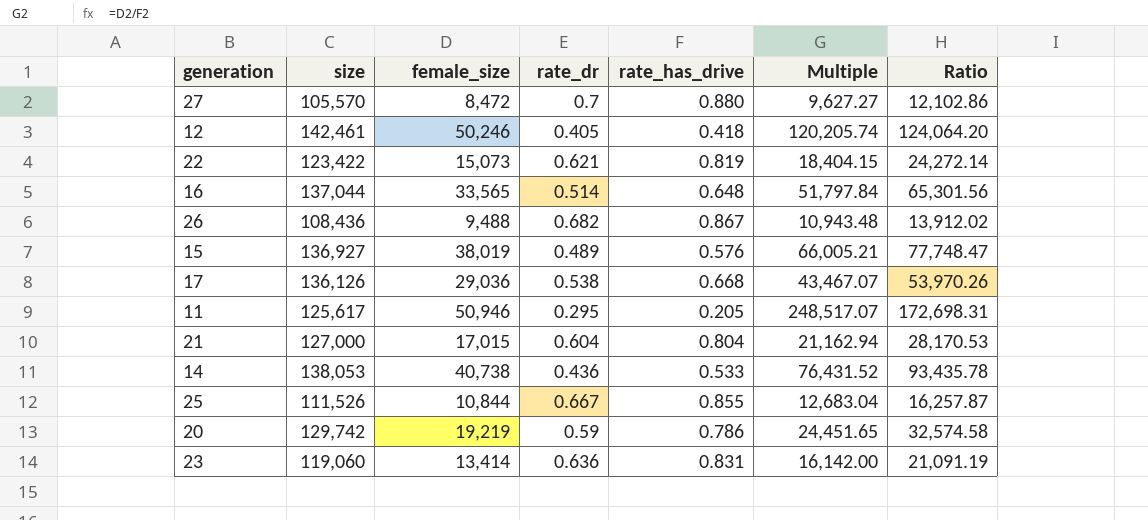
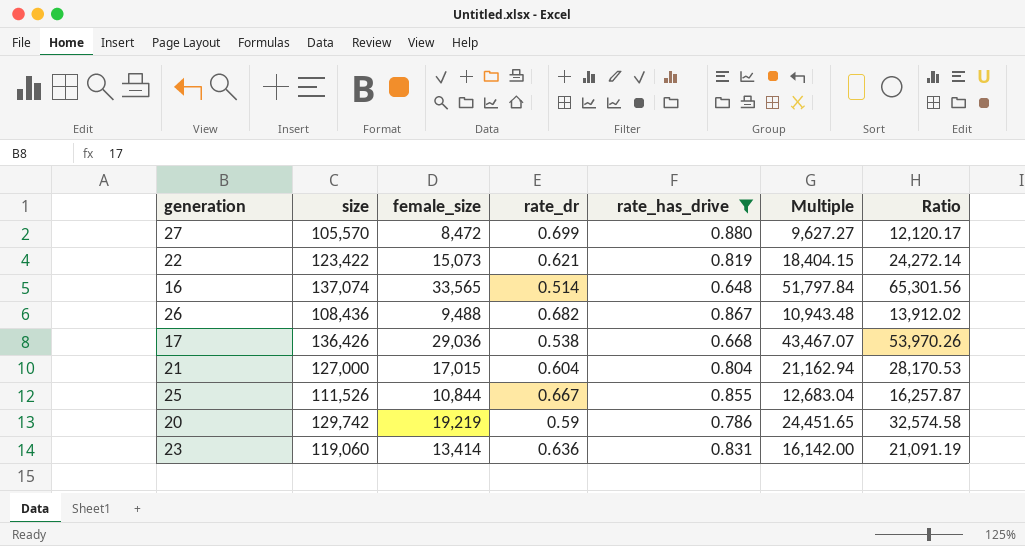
filter: none -> rate_has_drive >= 0.648
27 | rate_dr: 0.7 -> 0.699
27 | Ratio: 12,102.86 -> 12,120.17
16 | size: 137,044 -> 137,074
17 | size: 136,126 -> 136,426

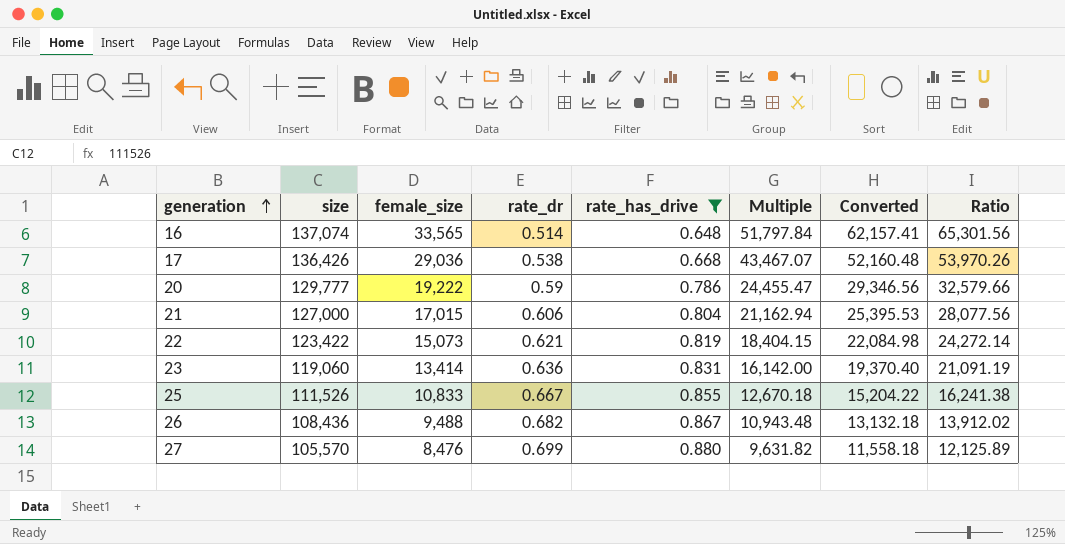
row order: none -> generation ascending
column Converted | formula: none -> [Multiple] * 1.2
20 | size: 129,742 -> 129,777
20 | female_size: 19,219 -> 19,222
20 | Multiple: 24,451.65 -> 24,455.47
20 | Ratio: 32,574.58 -> 32,579.66
21 | rate_dr: 0.604 -> 0.606
21 | Ratio: 28,170.53 -> 28,077.56
25 | female_size: 10,844 -> 10,833
25 | Multiple: 12,683.04 -> 12,670.18
25 | Ratio: 16,257.87 -> 16,241.38
27 | female_size: 8,472 -> 8,476
27 | Multiple: 9,627.27 -> 9,631.82
27 | Ratio: 12,120.17 -> 12,125.89

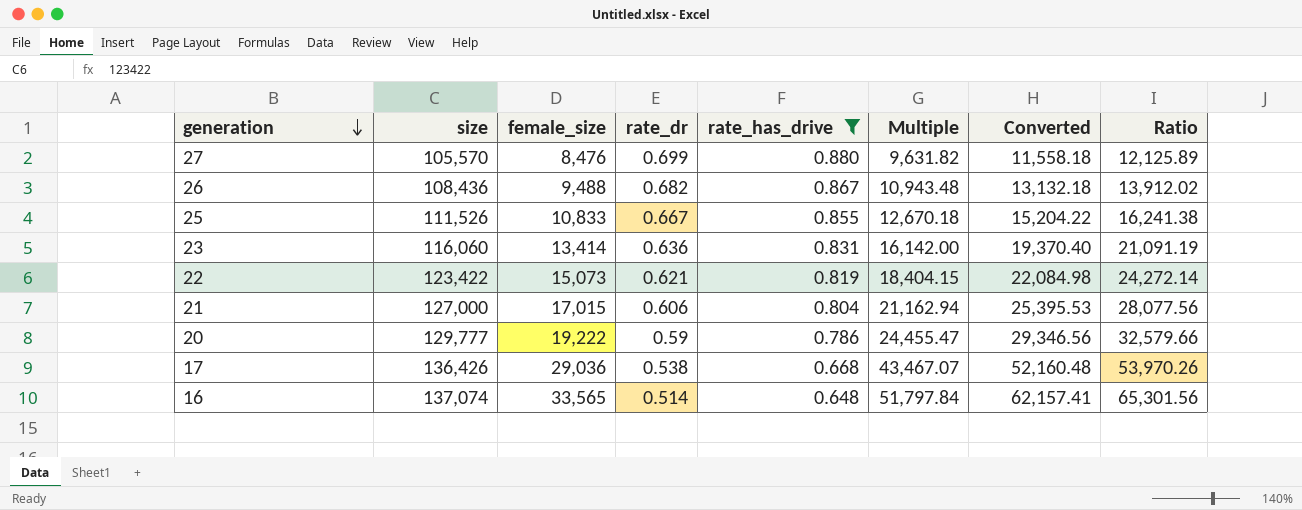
row order: generation ascending -> generation descending
23 | size: 119,060 -> 116,060

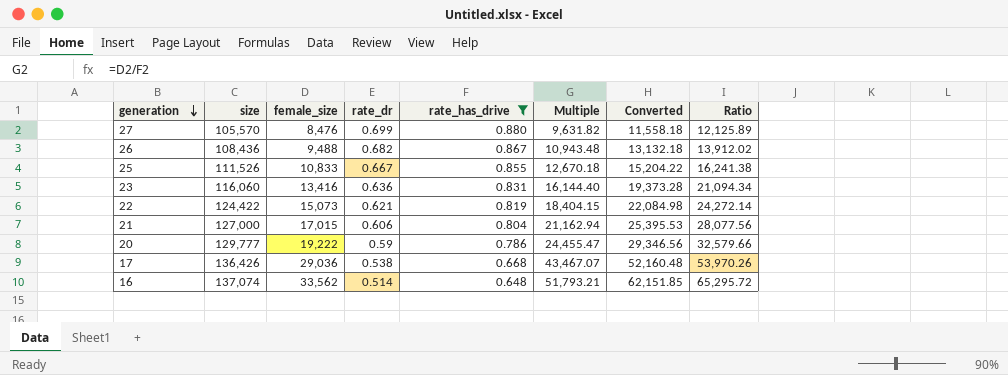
23 | female_size: 13,414 -> 13,416
23 | Multiple: 16,142.00 -> 16,144.40
23 | Converted: 19,370.40 -> 19,373.28
23 | Ratio: 21,091.19 -> 21,094.34
22 | size: 123,422 -> 124,422
16 | female_size: 33,565 -> 33,562
16 | Multiple: 51,797.84 -> 51,793.21
16 | Converted: 62,157.41 -> 62,151.85
16 | Ratio: 65,301.56 -> 65,295.72

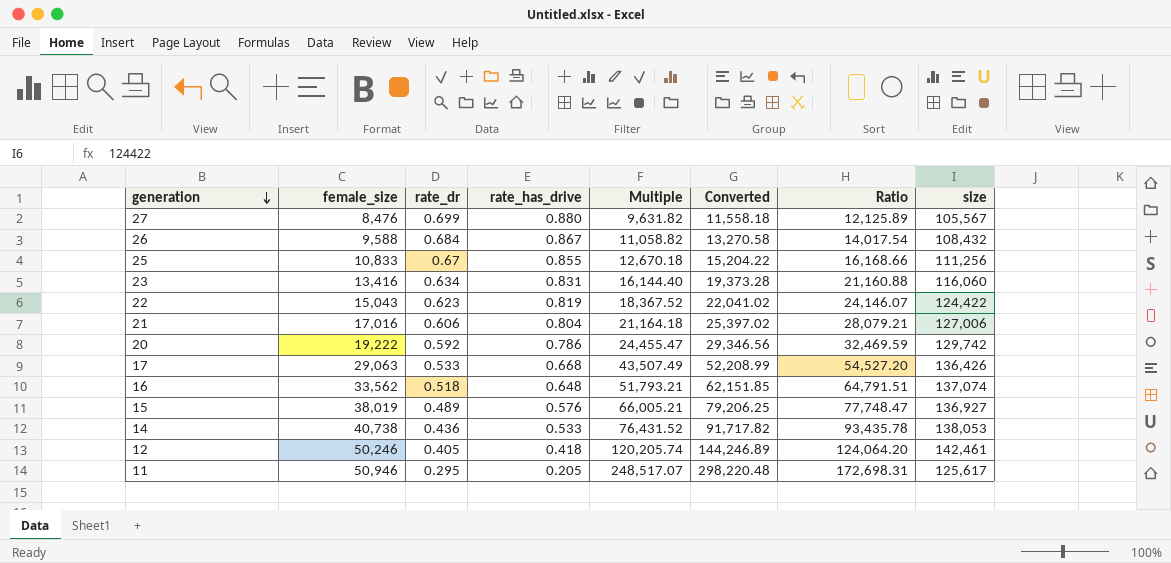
filter: rate_has_drive >= 0.648 -> none
column size | position: 2 -> 8
27 | size: 105,570 -> 105,567
26 | female_size: 9,488 -> 9,588
26 | rate_dr: 0.682 -> 0.684
26 | Multiple: 10,943.48 -> 11,058.82
26 | Converted: 13,132.18 -> 13,270.58
26 | Ratio: 13,912.02 -> 14,017.54
26 | size: 108,436 -> 108,432
25 | rate_dr: 0.667 -> 0.67
25 | Ratio: 16,241.38 -> 16,168.66
25 | size: 111,526 -> 111,256
23 | rate_dr: 0.636 -> 0.634
23 | Ratio: 21,094.34 -> 21,160.88
22 | female_size: 15,073 -> 15,043
22 | rate_dr: 0.621 -> 0.623
22 | Multiple: 18,404.15 -> 18,367.52
22 | Converted: 22,084.98 -> 22,041.02
22 | Ratio: 24,272.14 -> 24,146.07
21 | female_size: 17,015 -> 17,016
21 | Multiple: 21,162.94 -> 21,164.18
21 | Converted: 25,395.53 -> 25,397.02
21 | Ratio: 28,077.56 -> 28,079.21
21 | size: 127,000 -> 127,006
20 | rate_dr: 0.59 -> 0.592
20 | Ratio: 32,579.66 -> 32,469.59
20 | size: 129,777 -> 129,742
17 | female_size: 29,036 -> 29,063
17 | rate_dr: 0.538 -> 0.533
17 | Multiple: 43,467.07 -> 43,507.49
17 | Converted: 52,160.48 -> 52,208.99
17 | Ratio: 53,970.26 -> 54,527.20
16 | rate_dr: 0.514 -> 0.518
16 | Ratio: 65,295.72 -> 64,791.51

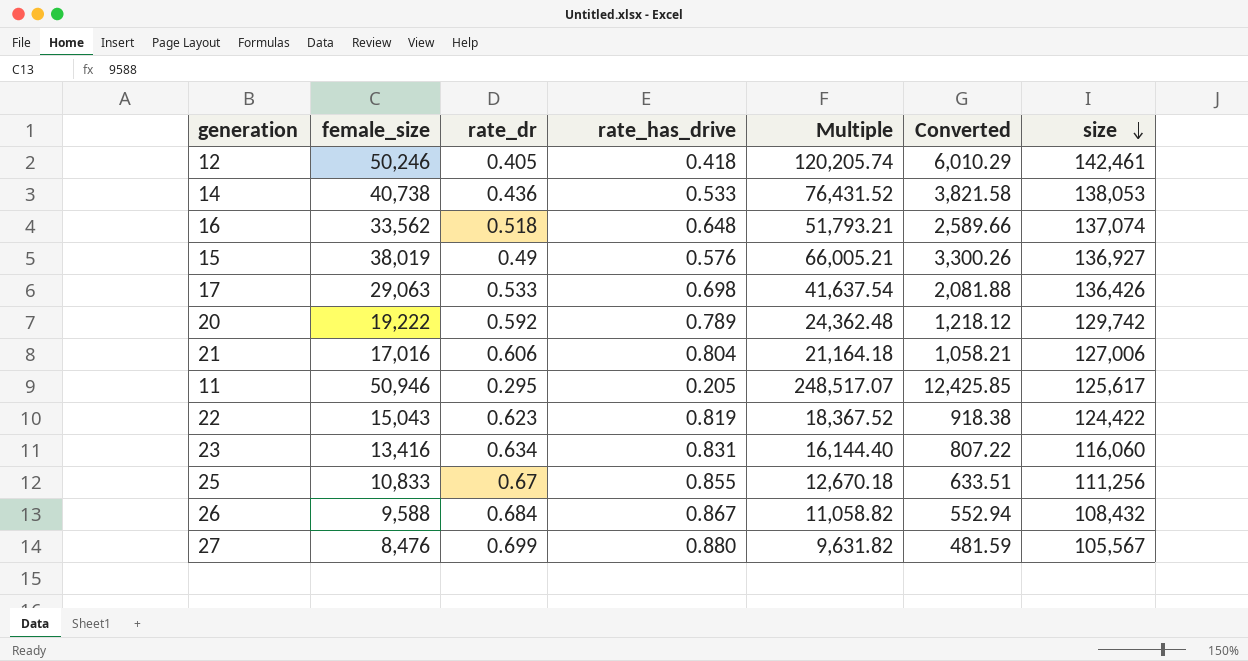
row order: generation descending -> size descending
column Ratio | formula: [female_size] / [rate_dr] -> none
column Converted | formula: [Multiple] * 1.2 -> [Multiple] * 0.05
15 | rate_dr: 0.489 -> 0.49
17 | rate_has_drive: 0.668 -> 0.698
17 | Multiple: 43,507.49 -> 41,637.54
20 | rate_has_drive: 0.786 -> 0.789
20 | Multiple: 24,455.47 -> 24,362.48

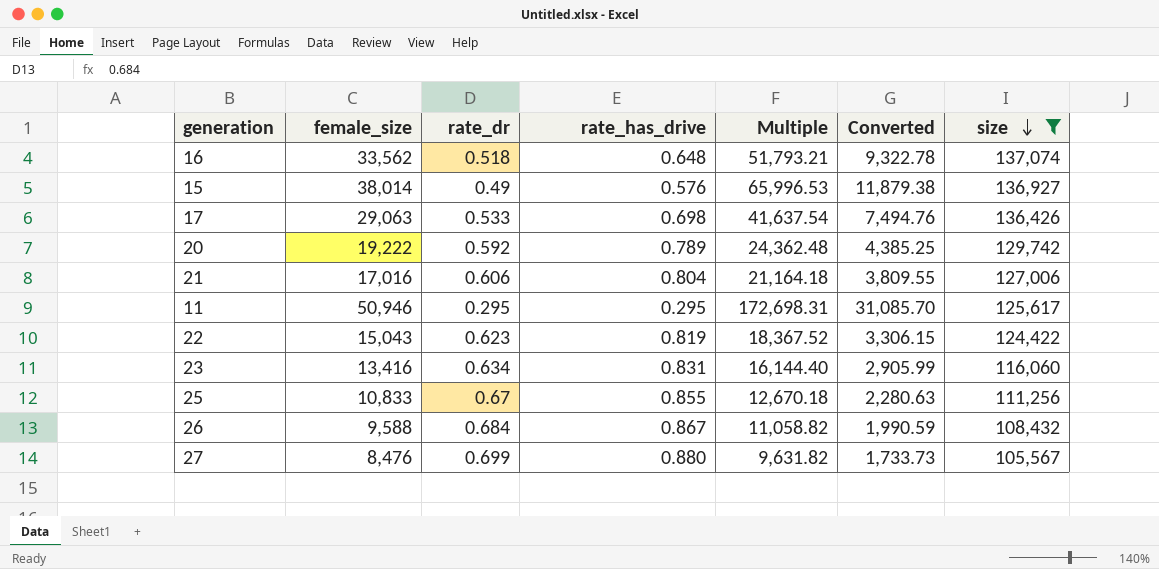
filter: none -> size <= 137,074
column Converted | formula: [Multiple] * 0.05 -> [Multiple] * 0.18
15 | female_size: 38,019 -> 38,014
15 | Multiple: 66,005.21 -> 65,996.53
11 | rate_has_drive: 0.205 -> 0.295
11 | Multiple: 248,517.07 -> 172,698.31

